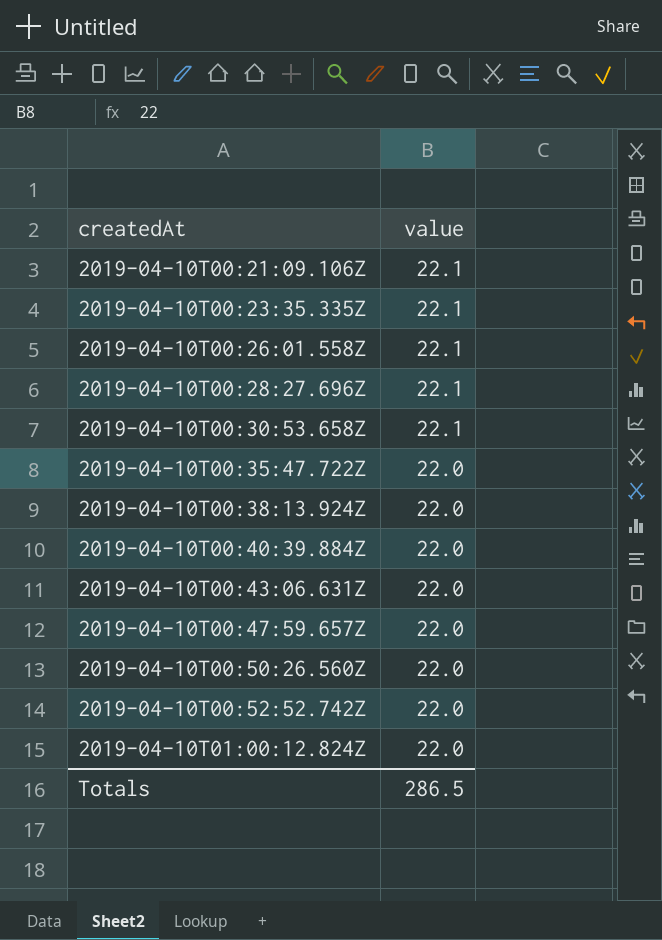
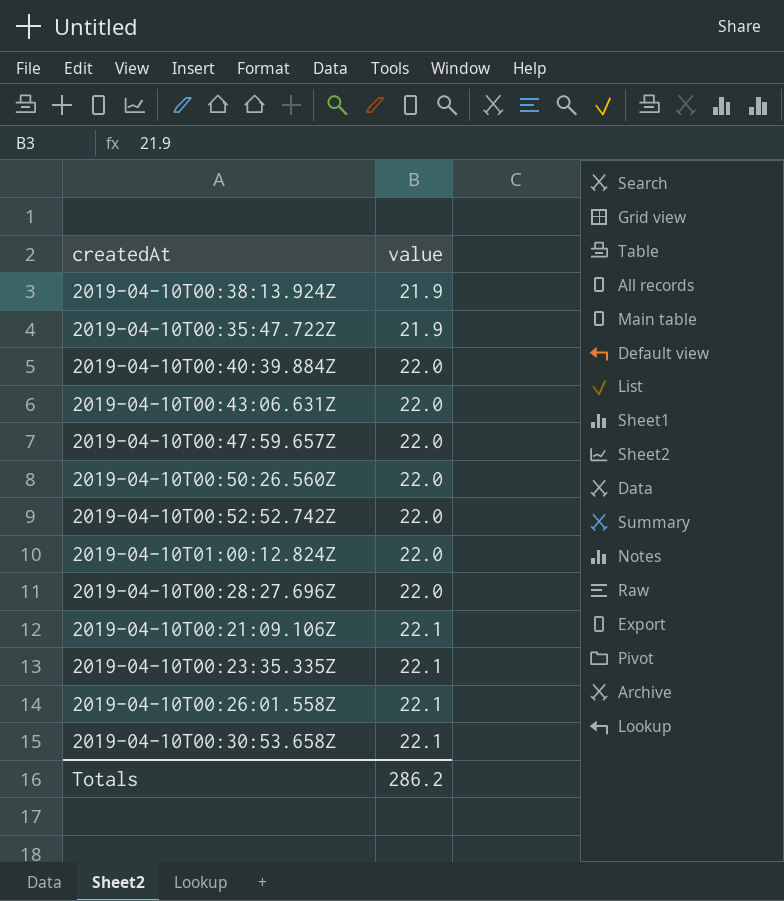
row order: createdAt ascending -> value ascending
2019-04-10T00:38:13.924Z | value: 22.0 -> 21.9
2019-04-10T00:35:47.722Z | value: 22.0 -> 21.9
2019-04-10T00:28:27.696Z | value: 22.1 -> 22.0
Totals | value: 286.5 -> 286.2

